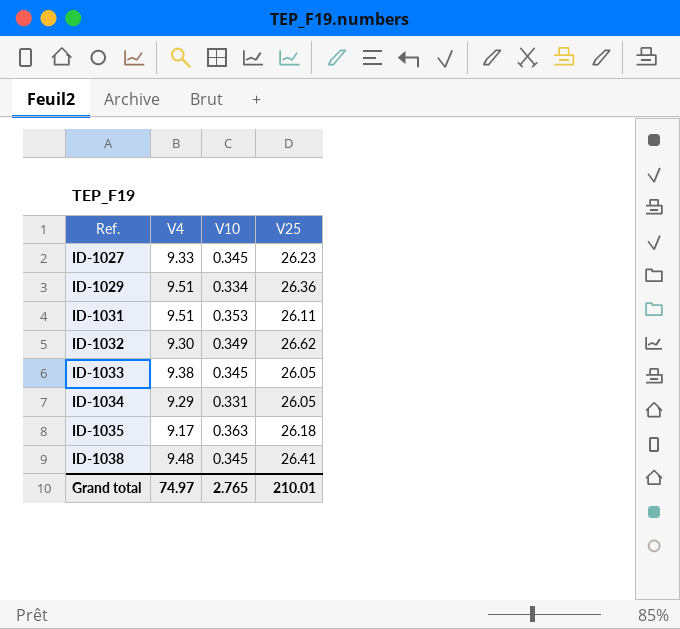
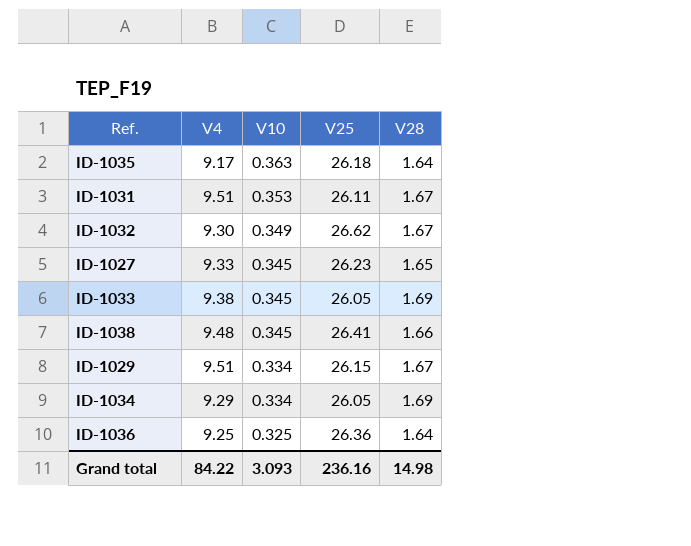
row order: Ref. ascending -> V10 descending
column V28 | position: none -> 5
ID-1029 | V25: 26.36 -> 26.15
ID-1034 | V10: 0.331 -> 0.334
row ID-1036: none -> 9.25 | 0.325 | 26.36 | 1.64
Grand total | V4: 74.97 -> 84.22
Grand total | V10: 2.765 -> 3.093
Grand total | V25: 210.01 -> 236.16

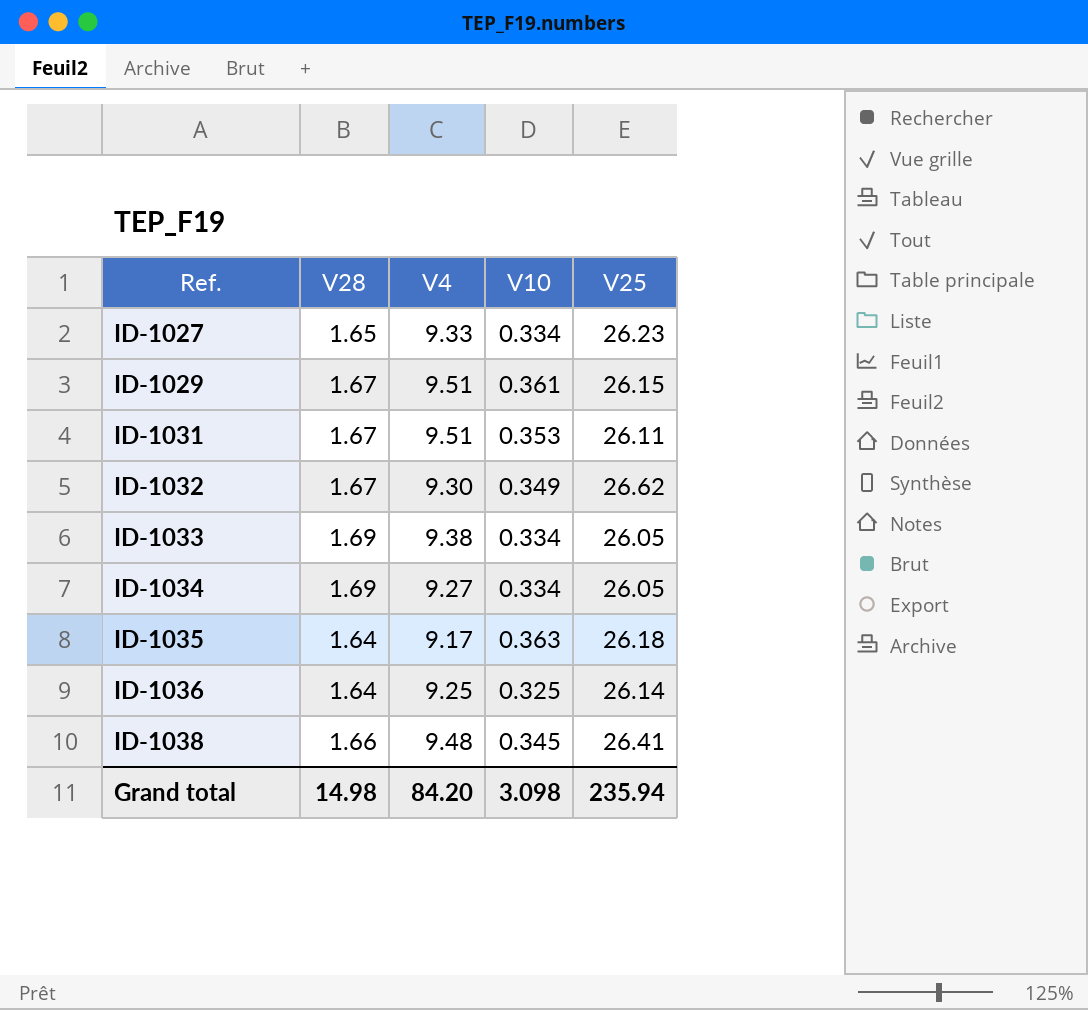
row order: V10 descending -> Ref. ascending
column V28 | position: 5 -> 2
ID-1027 | V10: 0.345 -> 0.334
ID-1029 | V10: 0.334 -> 0.361
ID-1033 | V10: 0.345 -> 0.334
ID-1034 | V4: 9.29 -> 9.27
ID-1036 | V25: 26.36 -> 26.14
Grand total | V4: 84.22 -> 84.20
Grand total | V10: 3.093 -> 3.098
Grand total | V25: 236.16 -> 235.94

